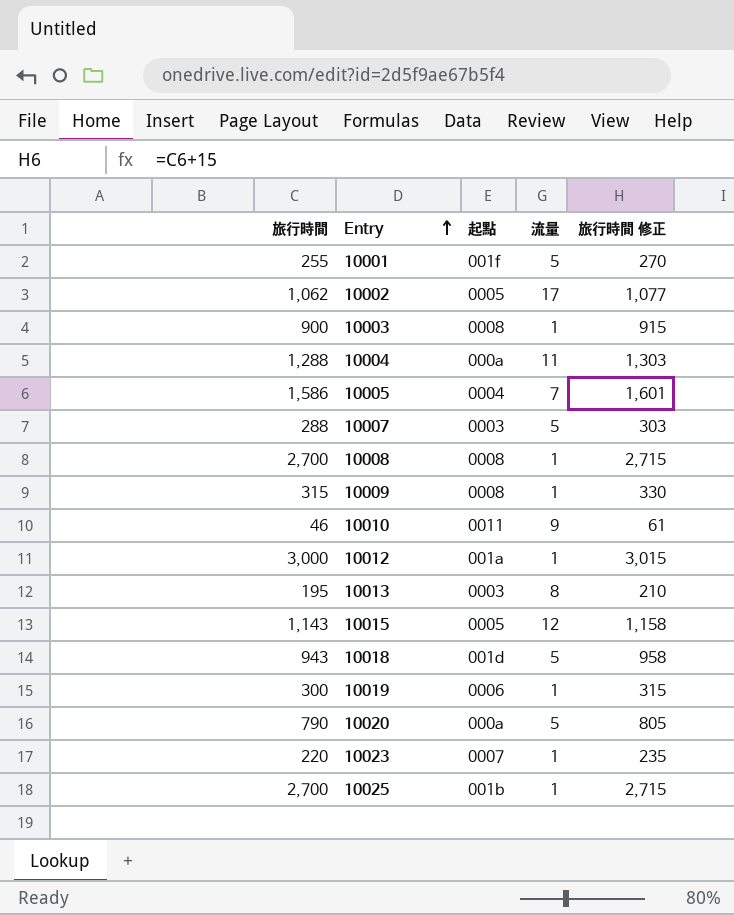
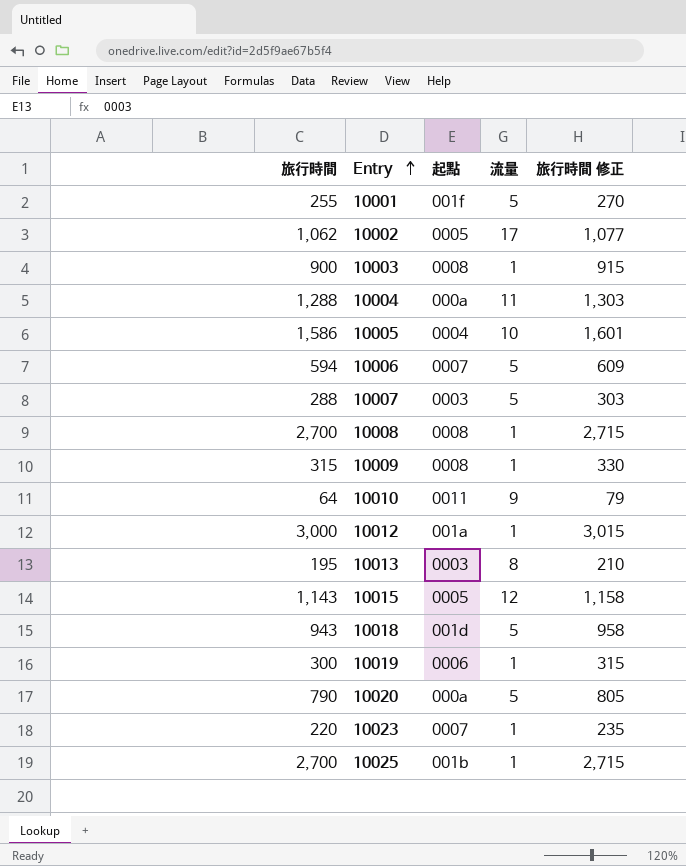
10005 | 流量: 7 -> 10
row 10006: none -> 594 | 0007 | 5 | 609
10010 | 旅行時間: 46 -> 64
10010 | 旅行時間 修正: 61 -> 79

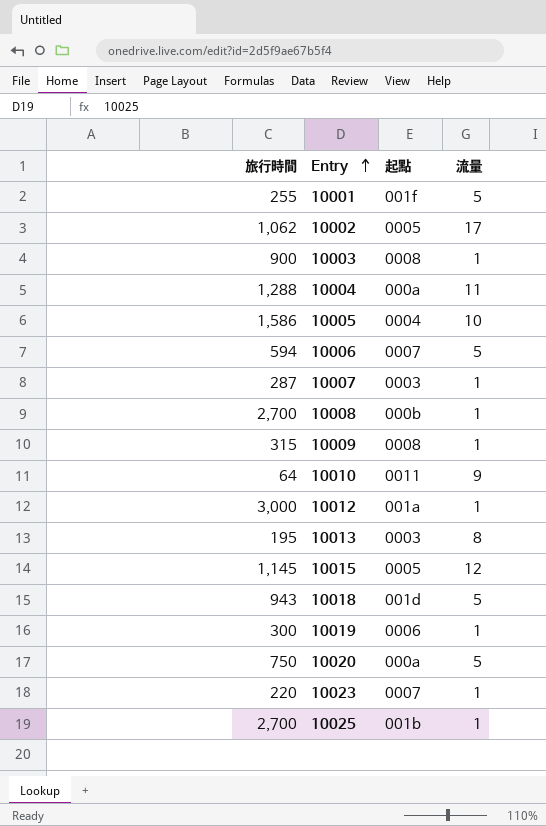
column 旅行時間 修正 | formula: [旅行時間] + 15 -> none
10007 | 旅行時間: 288 -> 287
10007 | 流量: 5 -> 1
10008 | 起點: 0008 -> 000b
10015 | 旅行時間: 1,143 -> 1,145
10020 | 旅行時間: 790 -> 750

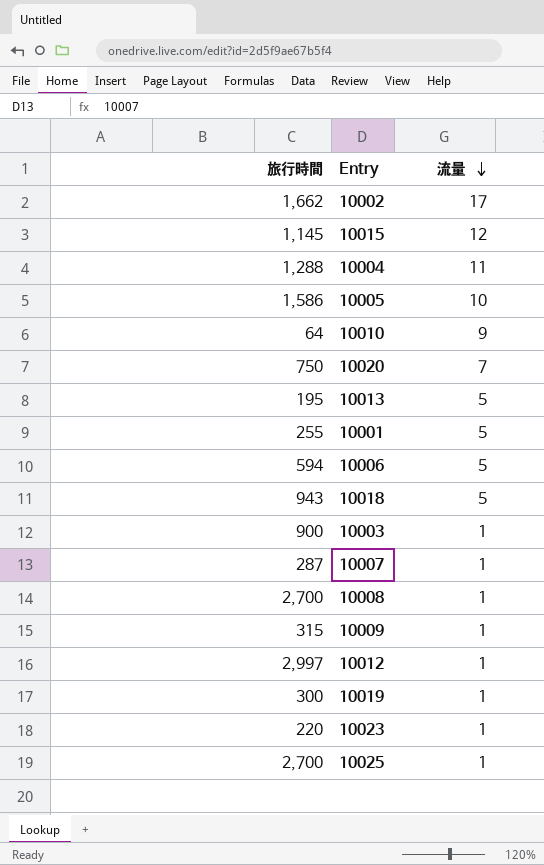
row order: Entry ascending -> 流量 descending
column 起點 | position: 3 -> none
10002 | 旅行時間: 1,062 -> 1,662
10020 | 流量: 5 -> 7
10013 | 流量: 8 -> 5
10012 | 旅行時間: 3,000 -> 2,997

